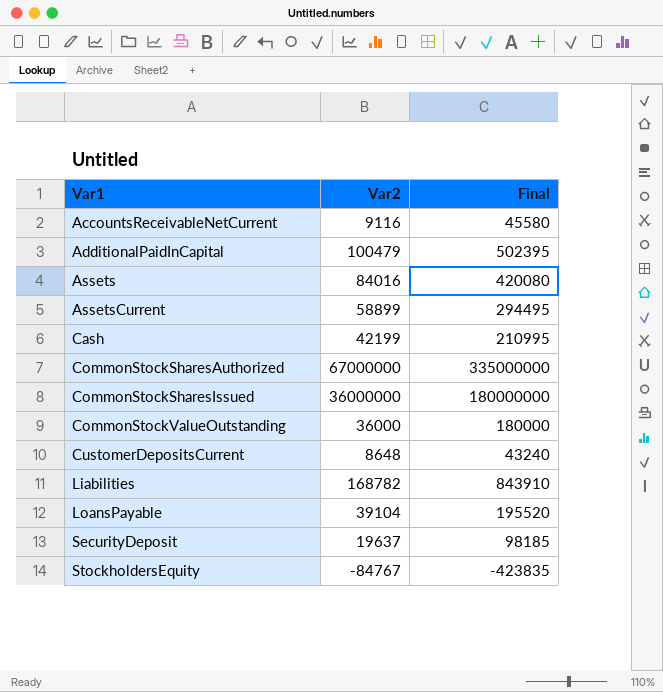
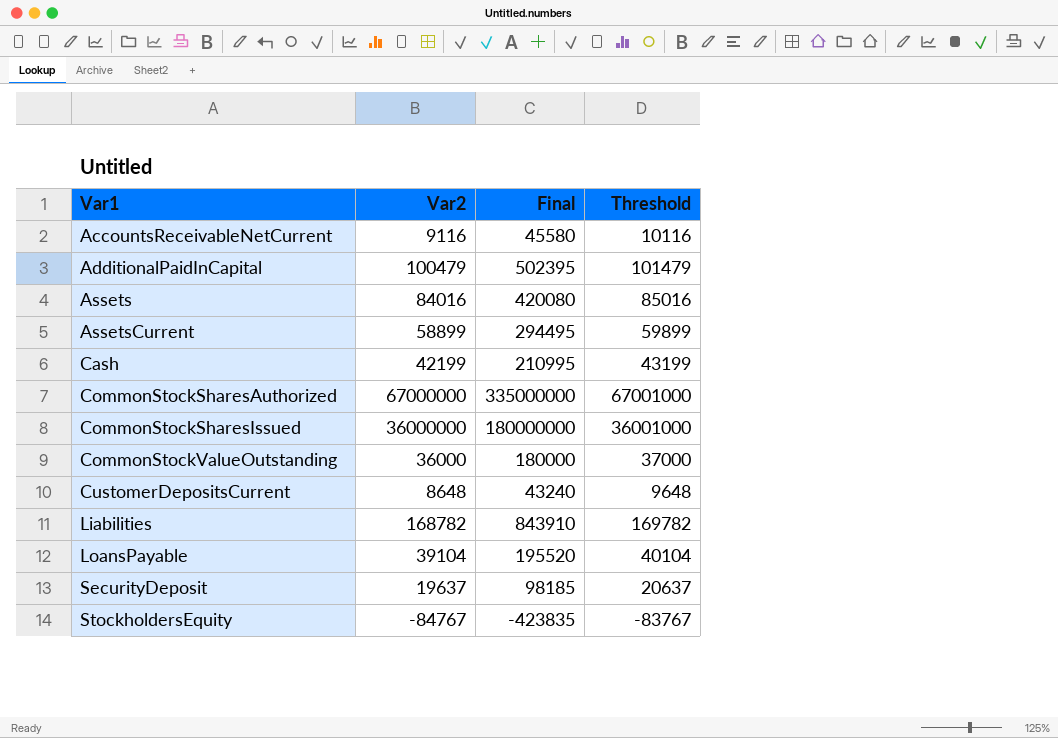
column Threshold | formula: none -> [Var2] + 1000

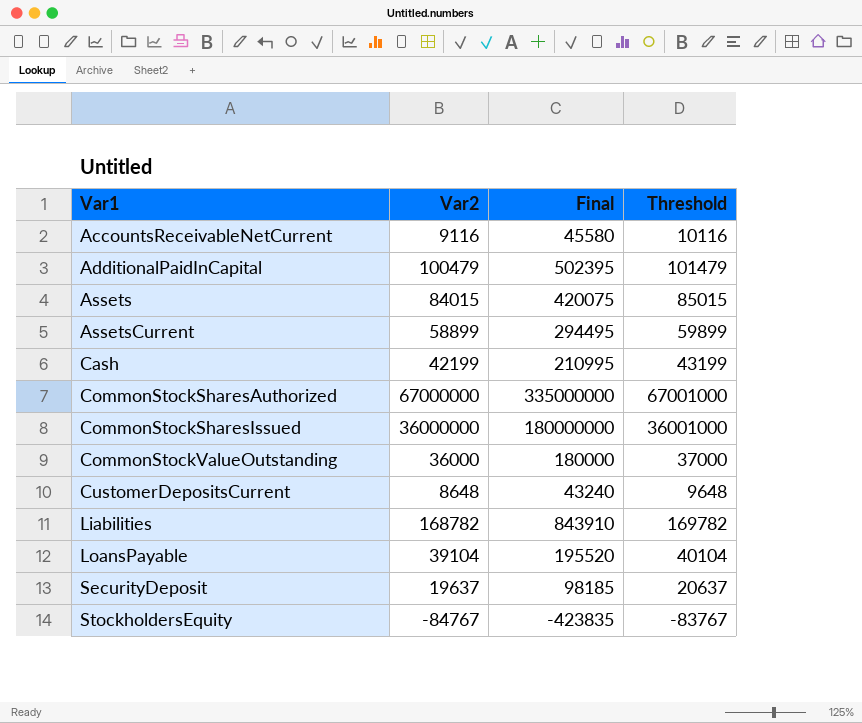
Assets | Var2: 84016 -> 84015
Assets | Final: 420080 -> 420075
Assets | Threshold: 85016 -> 85015

